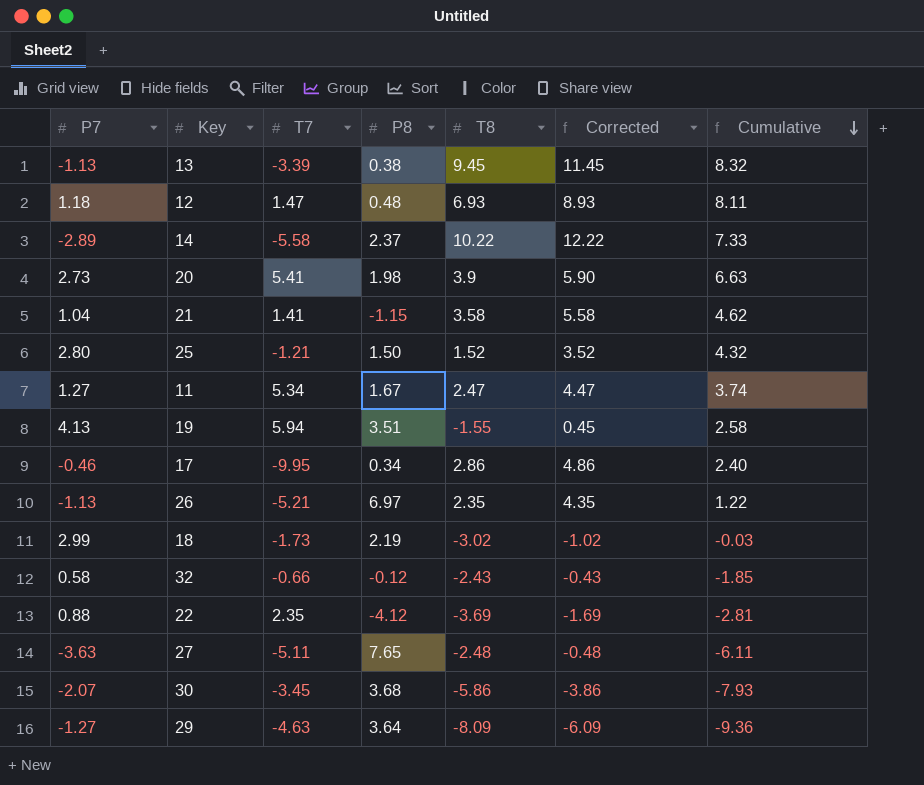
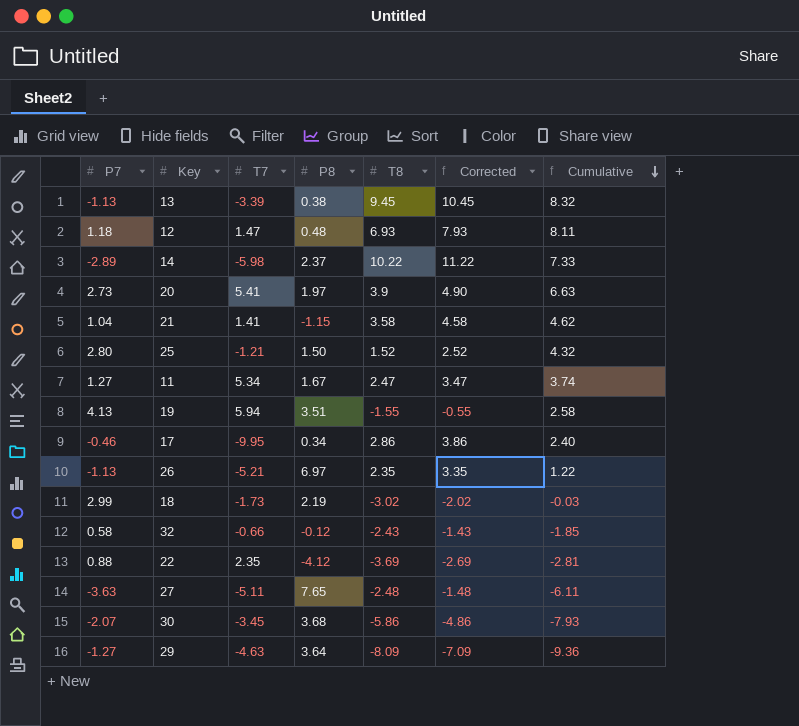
column Corrected | formula: [T8] + 2 -> [T8] + 1
14 | T7: -5.58 -> -5.98
20 | P8: 1.98 -> 1.97

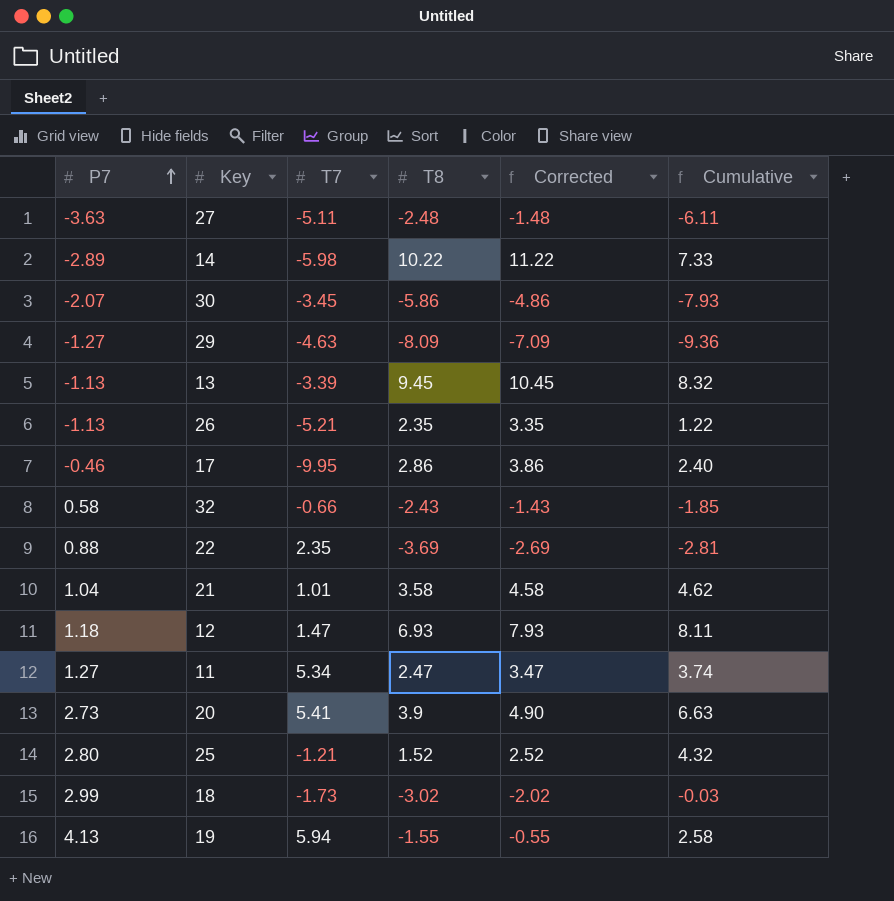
row order: Cumulative descending -> P7 ascending
column P8 | position: 4 -> none
21 | T7: 1.41 -> 1.01

